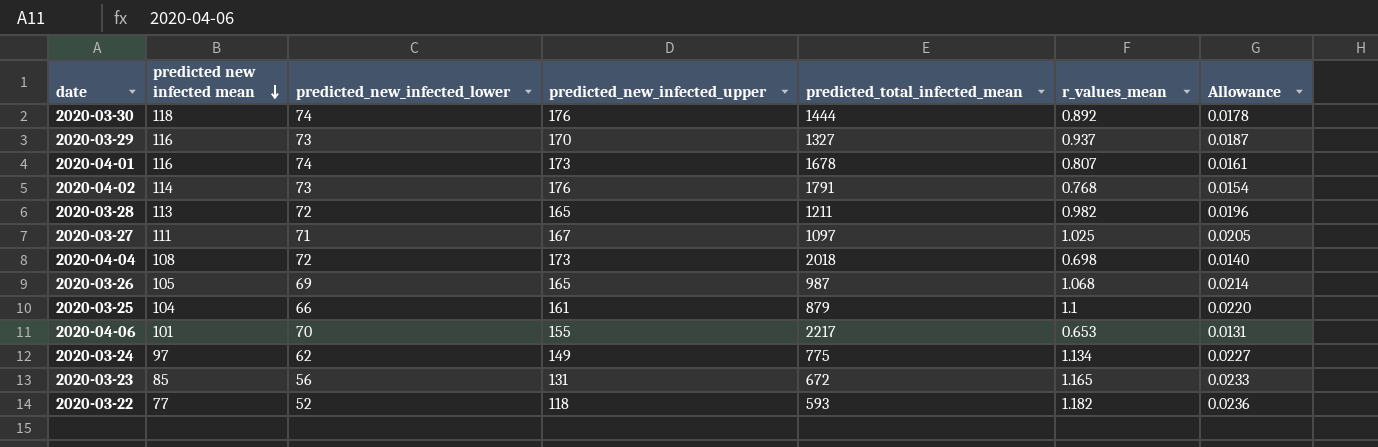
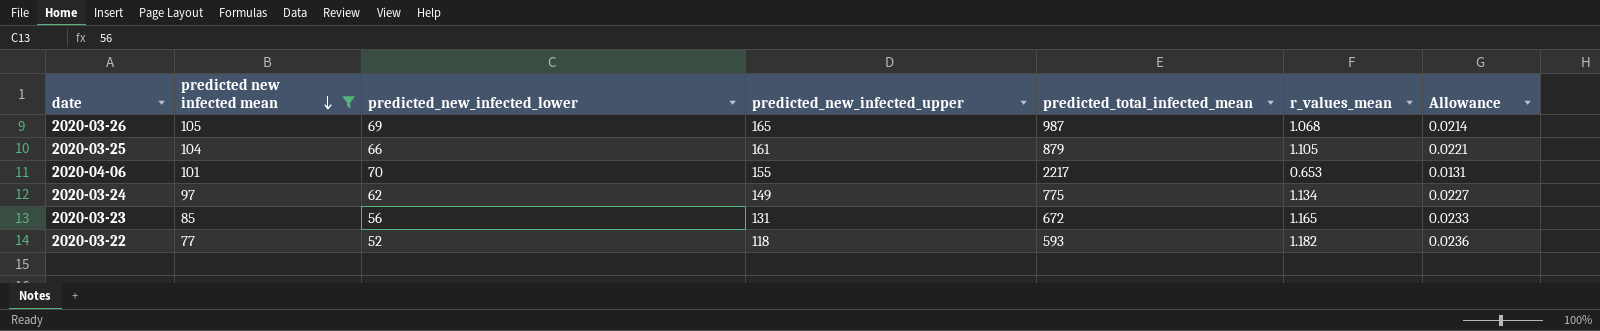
filter: none -> predicted new infected mean <= 105
2020-03-25 | r_values_mean: 1.1 -> 1.105
2020-03-25 | Allowance: 0.0220 -> 0.0221

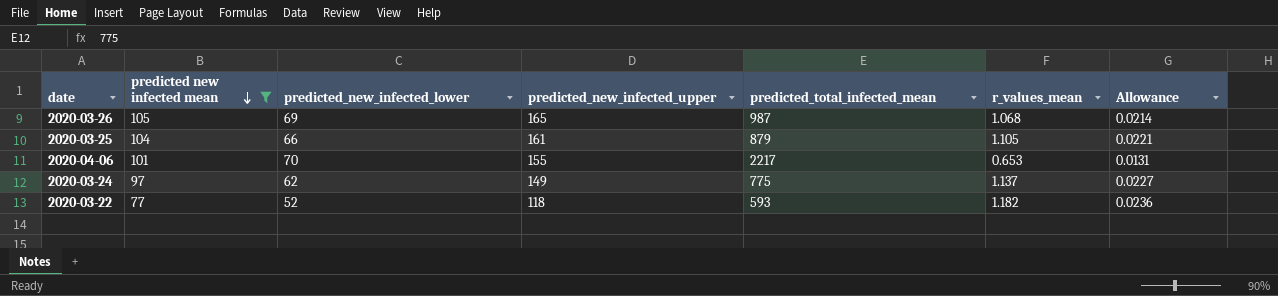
row 2020-03-23: 85 | 56 | 131 | 672 | 1.165 | 0.0233 -> none
2020-03-24 | r_values_mean: 1.134 -> 1.137

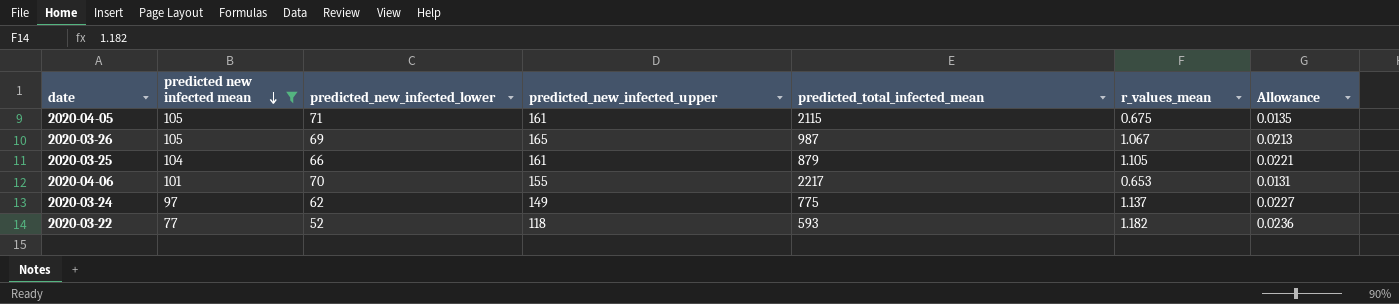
row 2020-04-05: none -> 105 | 71 | 161 | 2115 | 0.675 | 0.0135
2020-03-26 | r_values_mean: 1.068 -> 1.067
2020-03-26 | Allowance: 0.0214 -> 0.0213

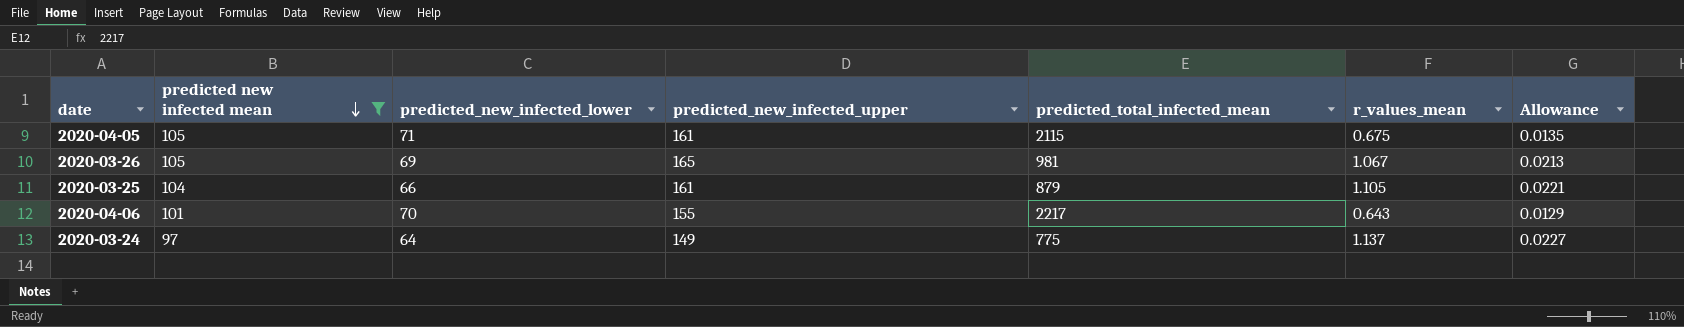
row 2020-03-22: 77 | 52 | 118 | 593 | 1.182 | 0.0236 -> none
2020-03-26 | predicted_total_infected_mean: 987 -> 981
2020-04-06 | r_values_mean: 0.653 -> 0.643
2020-04-06 | Allowance: 0.0131 -> 0.0129
2020-03-24 | predicted_new_infected_lower: 62 -> 64

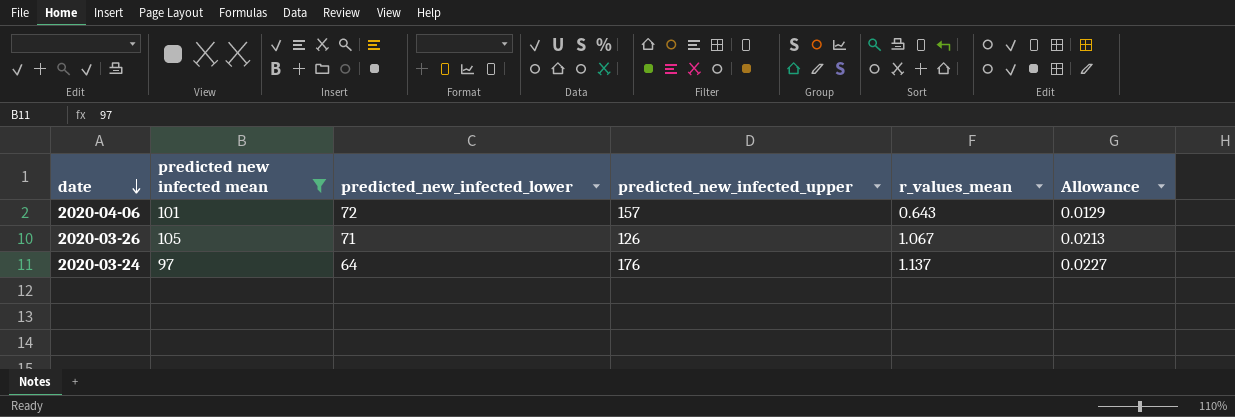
row order: predicted new infected mean descending -> date descending
column predicted_total_infected_mean | position: 5 -> none
row 2020-04-05: 105 | 71 | 161 | 2115 | 0.675 | 0.0135 -> none
row 2020-03-25: 104 | 66 | 161 | 879 | 1.105 | 0.0221 -> none
2020-04-06 | predicted_new_infected_lower: 70 -> 72
2020-04-06 | predicted_new_infected_upper: 155 -> 157
2020-03-26 | predicted_new_infected_lower: 69 -> 71
2020-03-26 | predicted_new_infected_upper: 165 -> 126
2020-03-24 | predicted_new_infected_upper: 149 -> 176

